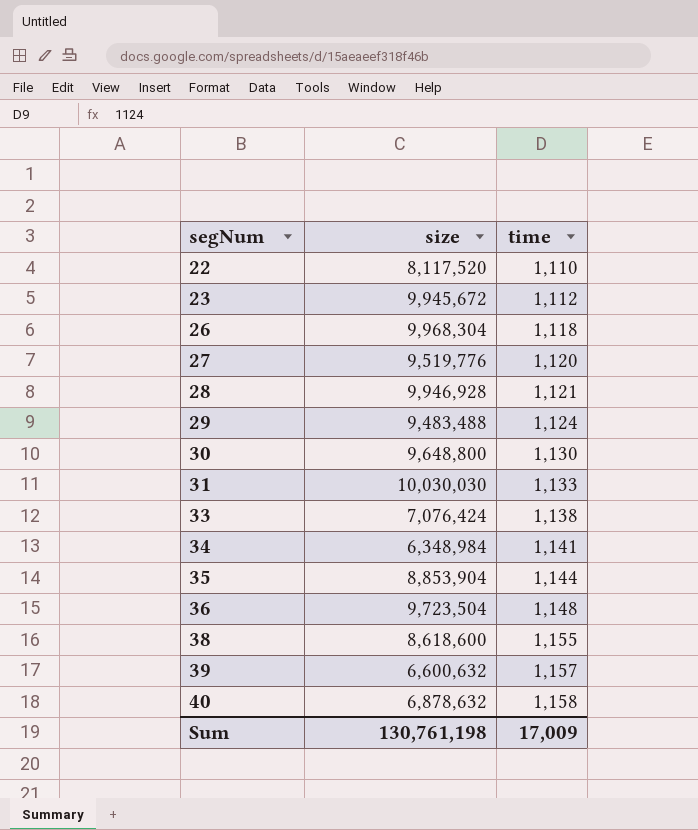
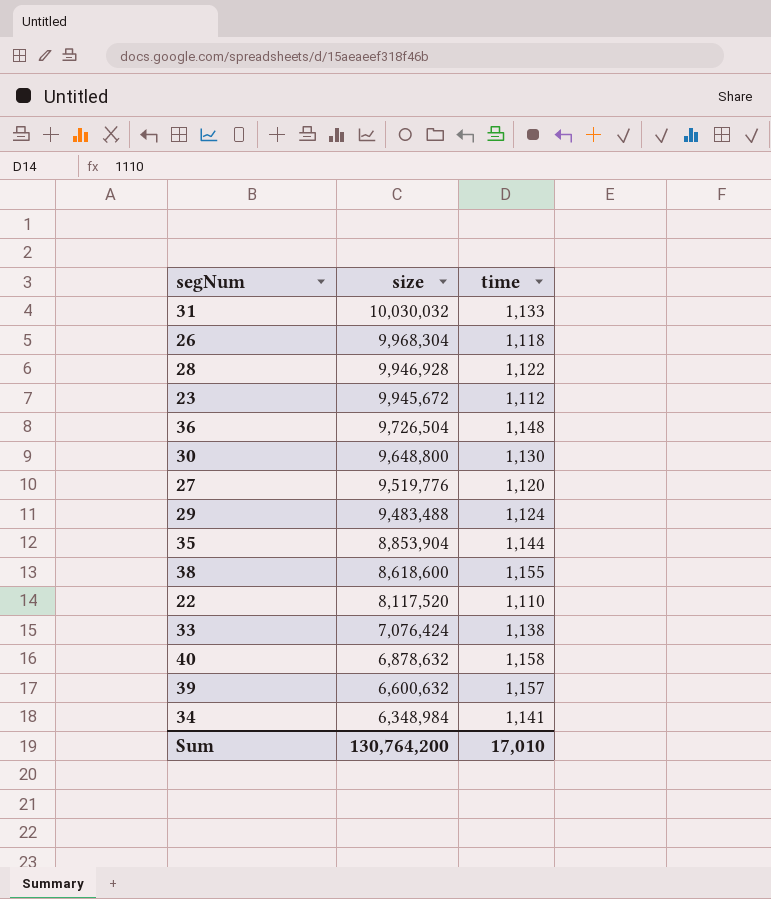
row order: segNum ascending -> size descending
31 | size: 10,030,030 -> 10,030,032
28 | time: 1,121 -> 1,122
36 | size: 9,723,504 -> 9,726,504
Sum | size: 130,761,198 -> 130,764,200
Sum | time: 17,009 -> 17,010

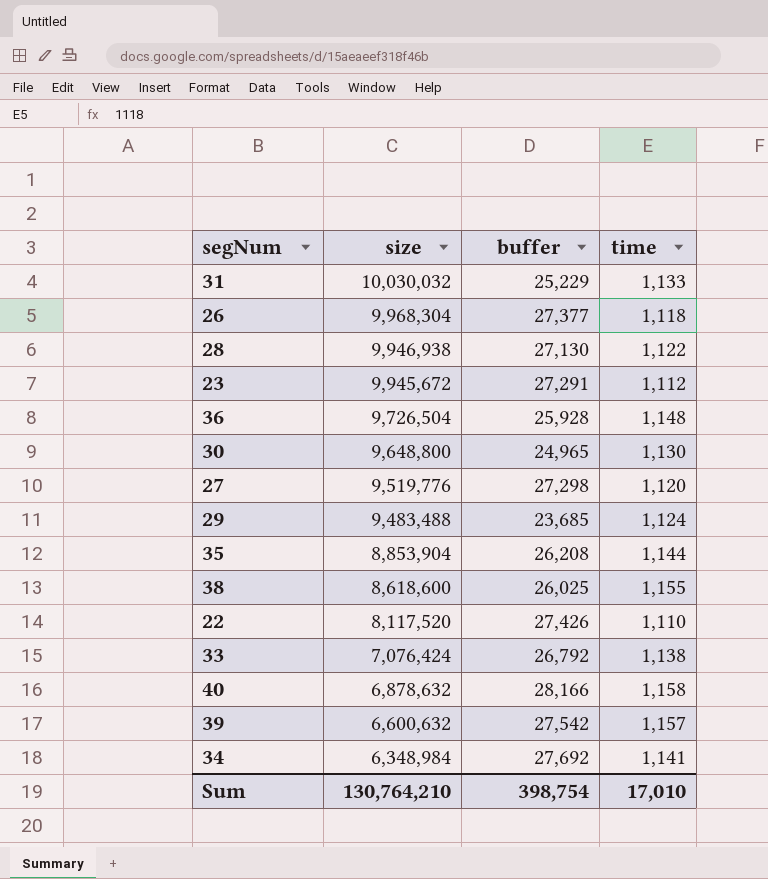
column buffer | position: none -> 3
28 | size: 9,946,928 -> 9,946,938
Sum | size: 130,764,200 -> 130,764,210

